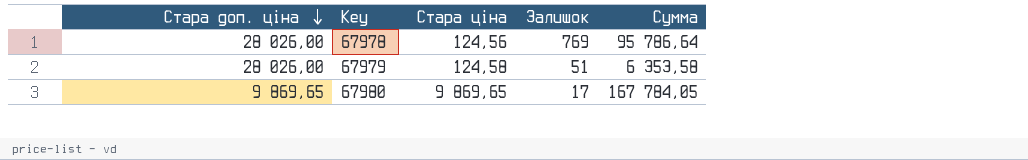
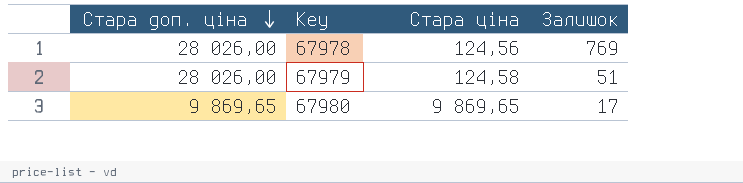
column Сумма | formula: [Стара ціна] * [Залишок] -> none

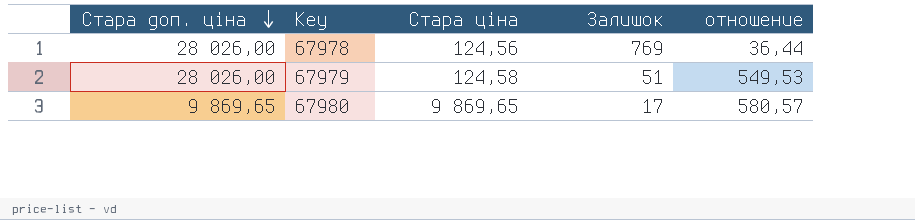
column отношение | formula: none -> [Стара доп. ціна] / [Залишок]

